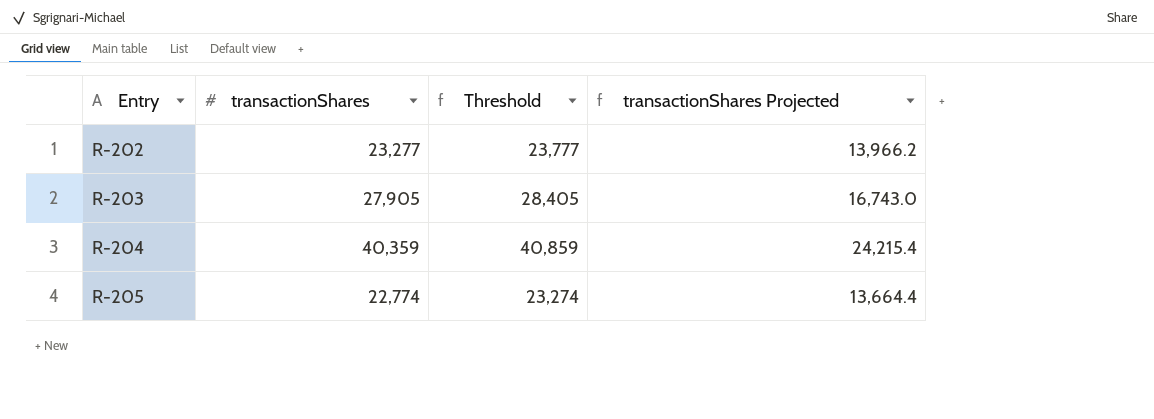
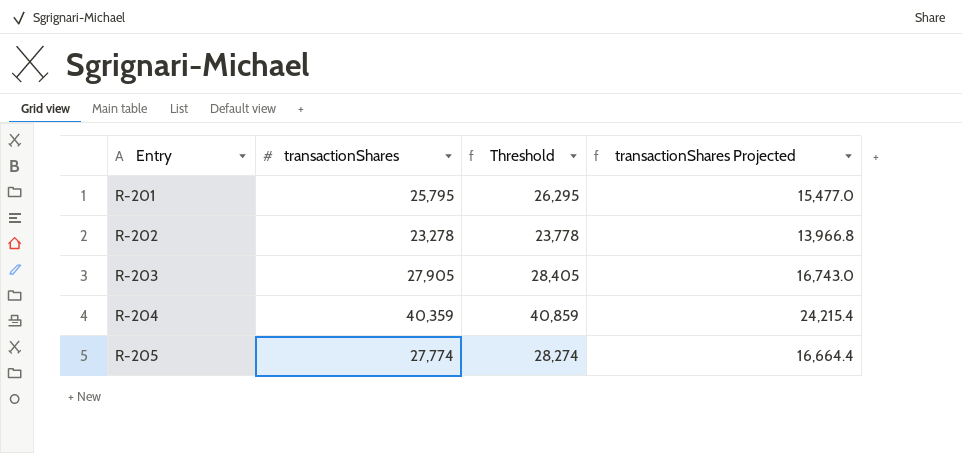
row R-201: none -> 25,795 | 26,295 | 15,477.0
R-202 | transactionShares: 23,277 -> 23,278
R-202 | Threshold: 23,777 -> 23,778
R-202 | transactionShares Projected: 13,966.2 -> 13,966.8
R-205 | transactionShares: 22,774 -> 27,774
R-205 | Threshold: 23,274 -> 28,274
R-205 | transactionShares Projected: 13,664.4 -> 16,664.4

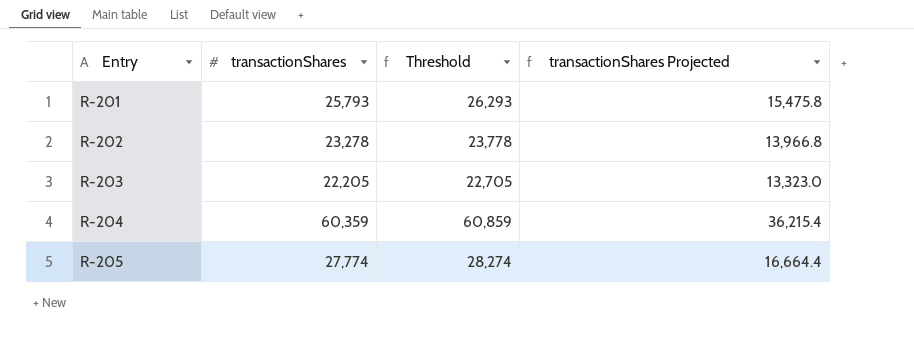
R-201 | transactionShares: 25,795 -> 25,793
R-201 | Threshold: 26,295 -> 26,293
R-201 | transactionShares Projected: 15,477.0 -> 15,475.8
R-203 | transactionShares: 27,905 -> 22,205
R-203 | Threshold: 28,405 -> 22,705
R-203 | transactionShares Projected: 16,743.0 -> 13,323.0
R-204 | transactionShares: 40,359 -> 60,359
R-204 | Threshold: 40,859 -> 60,859
R-204 | transactionShares Projected: 24,215.4 -> 36,215.4

